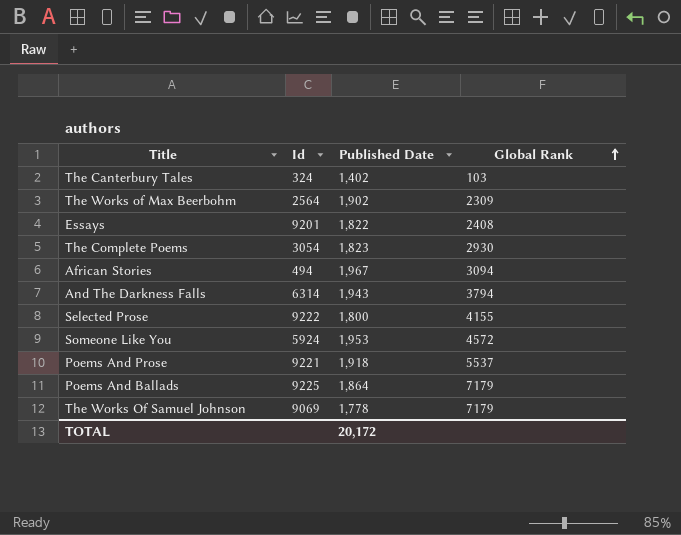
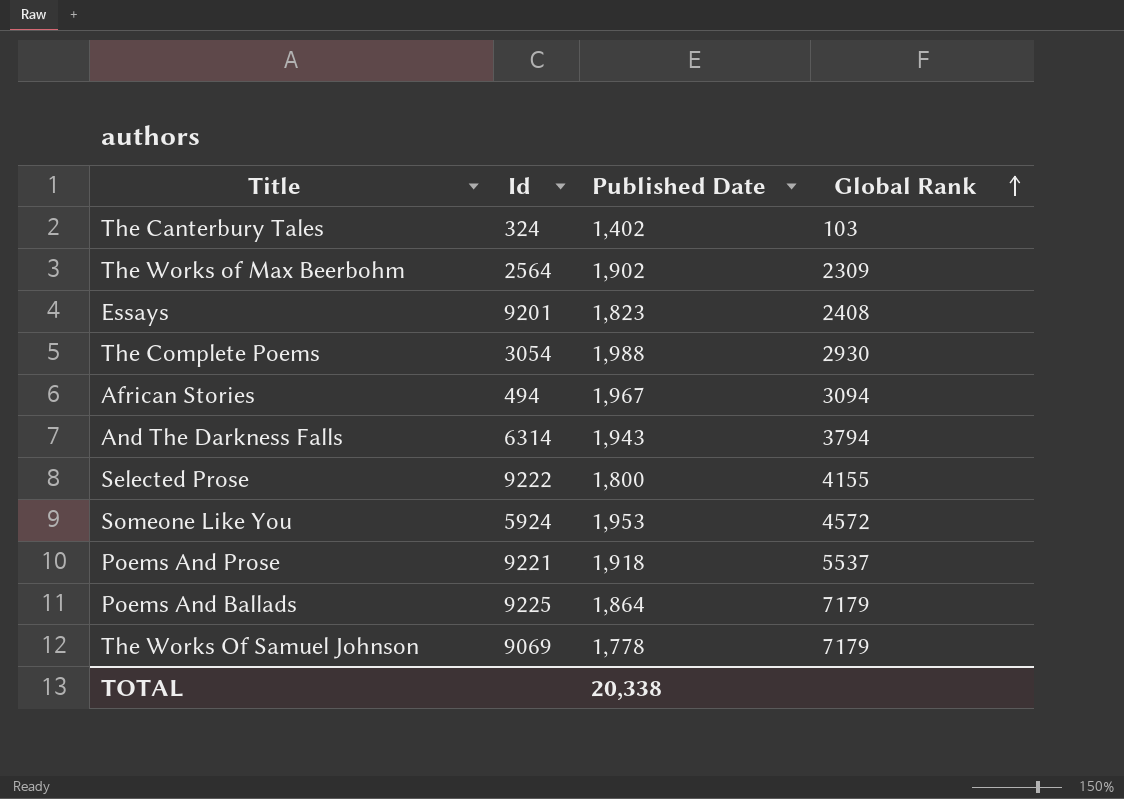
Essays | Published Date: 1,822 -> 1,823
The Complete Poems | Published Date: 1,823 -> 1,988
TOTAL | Published Date: 20,172 -> 20,338

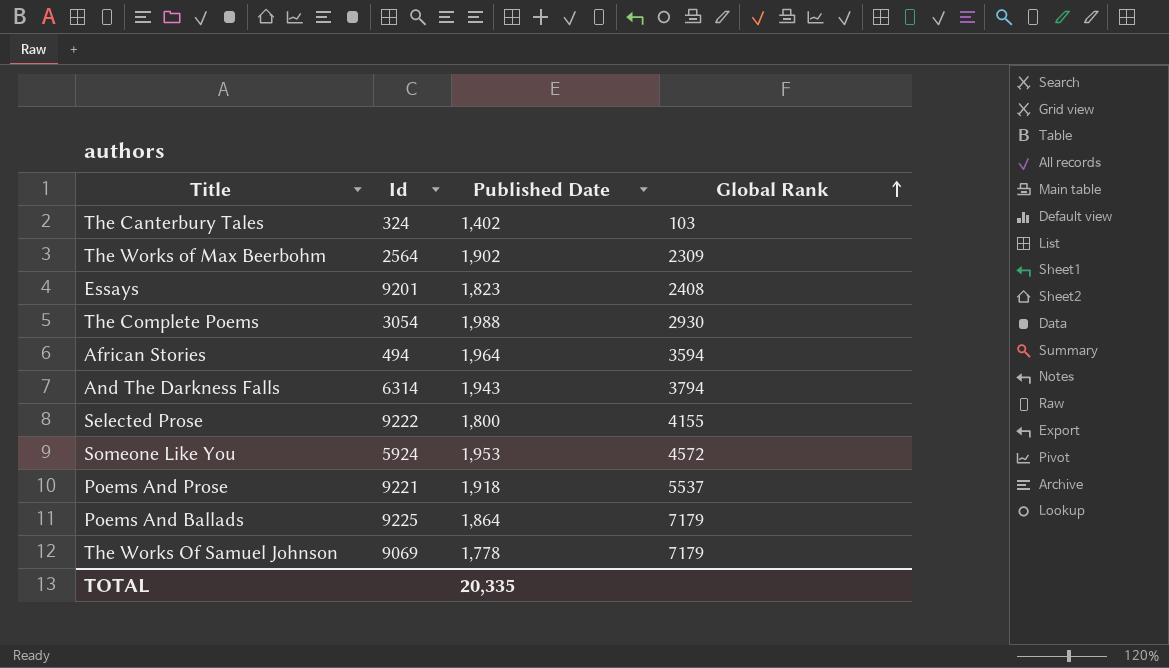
African Stories | Published Date: 1,967 -> 1,964
African Stories | Global Rank: 3094 -> 3594
TOTAL | Published Date: 20,338 -> 20,335

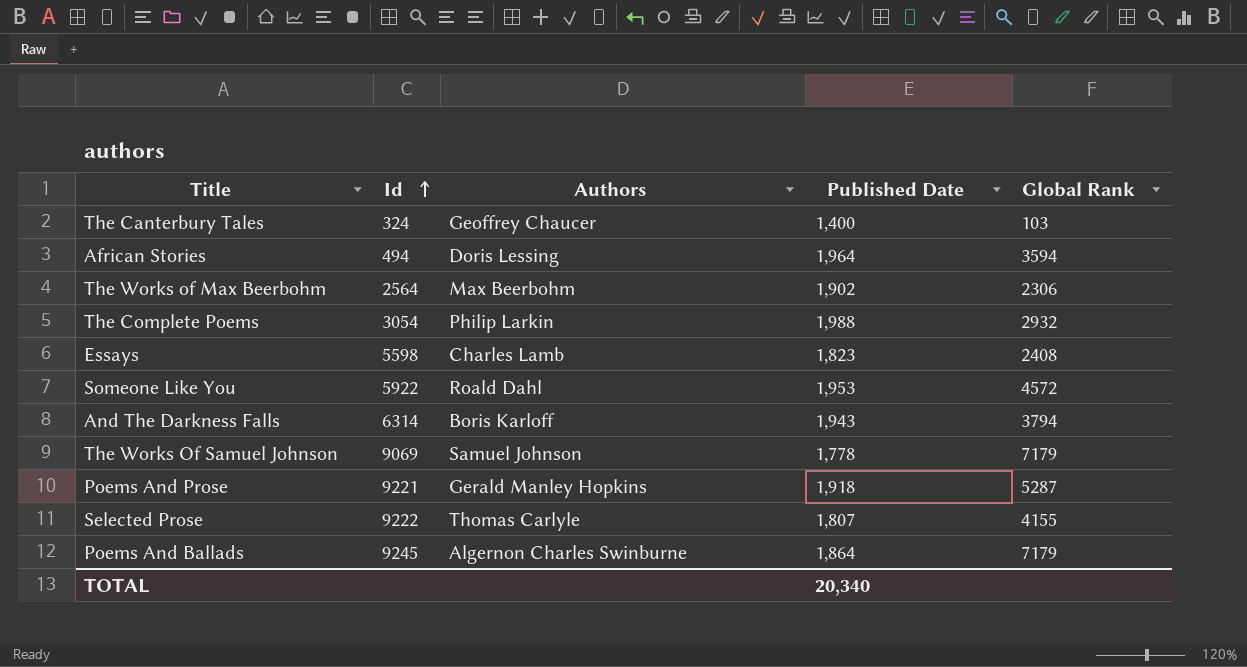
row order: Global Rank ascending -> Id ascending
column Authors | position: none -> 3
The Canterbury Tales | Published Date: 1,402 -> 1,400
The Works of Max Beerbohm | Global Rank: 2309 -> 2306
The Complete Poems | Global Rank: 2930 -> 2932
Essays | Id: 9201 -> 5598
Someone Like You | Id: 5924 -> 5922
Poems And Prose | Global Rank: 5537 -> 5287
Selected Prose | Published Date: 1,800 -> 1,807
Poems And Ballads | Id: 9225 -> 9245
TOTAL | Published Date: 20,335 -> 20,340

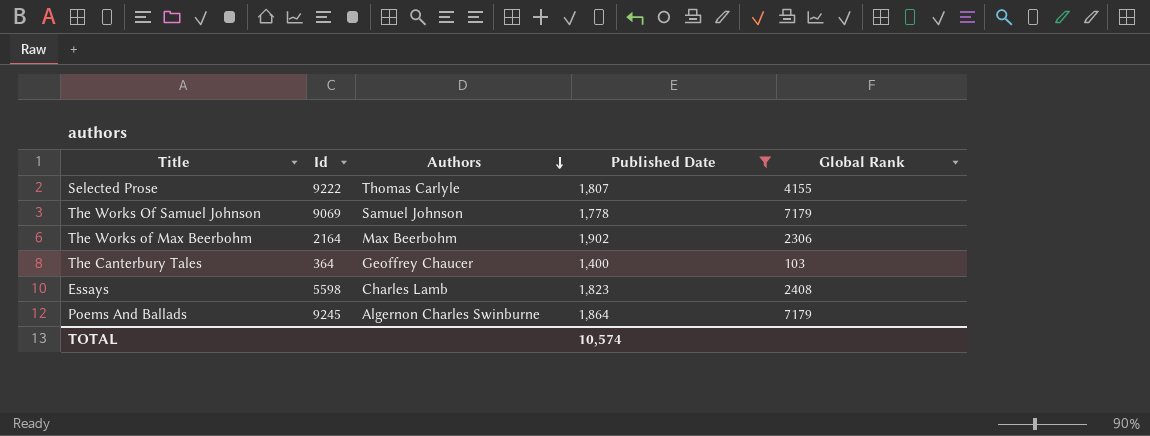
filter: none -> Published Date <= 1,902
row order: Id ascending -> Authors descending
The Works of Max Beerbohm | Id: 2564 -> 2164
The Canterbury Tales | Id: 324 -> 364
TOTAL | Published Date: 20,340 -> 10,574

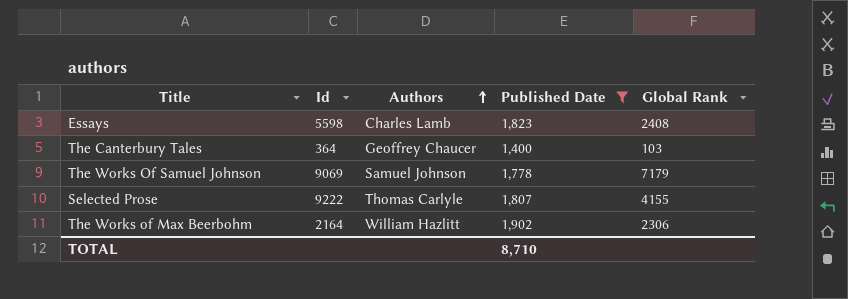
row order: Authors descending -> Authors ascending
row Poems And Ballads: 9245 | Algernon Charles Swinburne | 1,864 | 7179 -> none
The Works of Max Beerbohm | Authors: Max Beerbohm -> William Hazlitt
TOTAL | Published Date: 10,574 -> 8,710

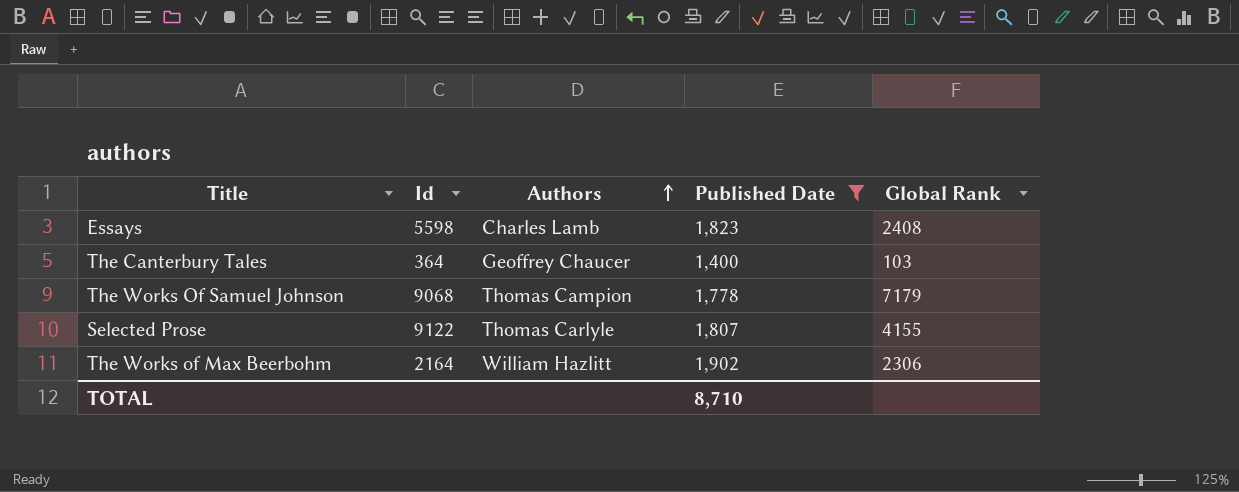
The Works Of Samuel Johnson | Id: 9069 -> 9068
The Works Of Samuel Johnson | Authors: Samuel Johnson -> Thomas Campion
Selected Prose | Id: 9222 -> 9122

